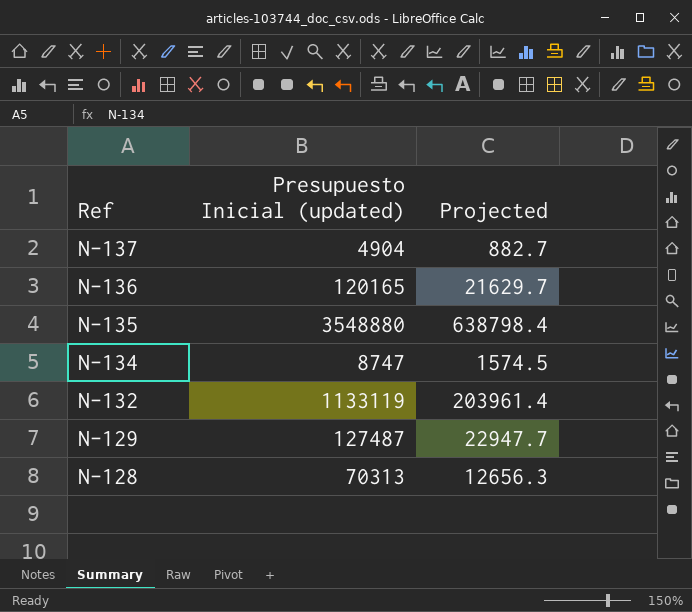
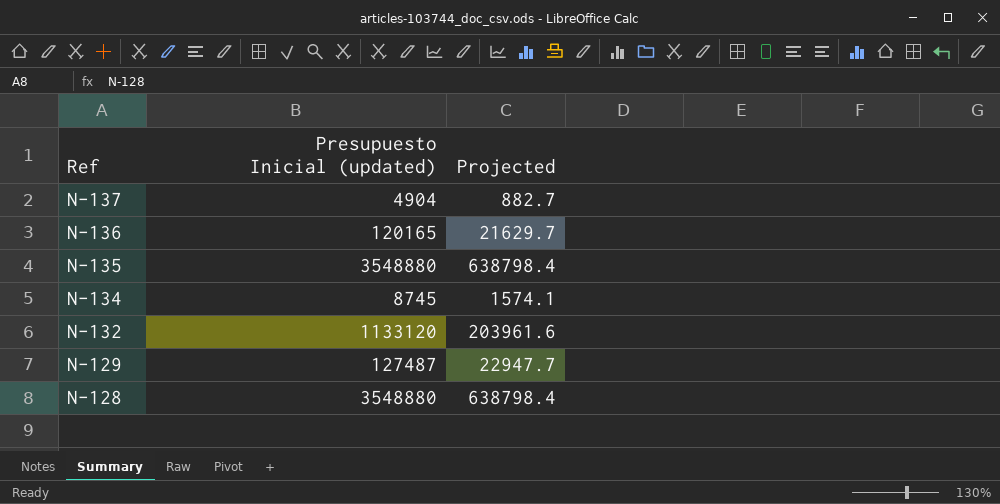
N-134 | Presupuesto Inicial (updated): 8747 -> 8745
N-134 | Projected: 1574.5 -> 1574.1
N-132 | Presupuesto Inicial (updated): 1133119 -> 1133120
N-132 | Projected: 203961.4 -> 203961.6
N-128 | Presupuesto Inicial (updated): 70313 -> 3548880
N-128 | Projected: 12656.3 -> 638798.4

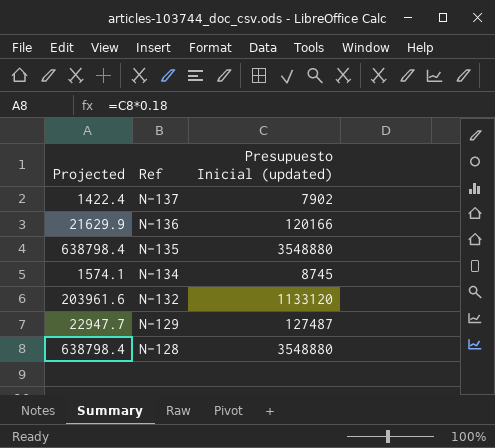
column Projected | position: 3 -> 1
N-137 | Projected: 882.7 -> 1422.4
N-137 | Presupuesto Inicial (updated): 4904 -> 7902
N-136 | Projected: 21629.7 -> 21629.9
N-136 | Presupuesto Inicial (updated): 120165 -> 120166

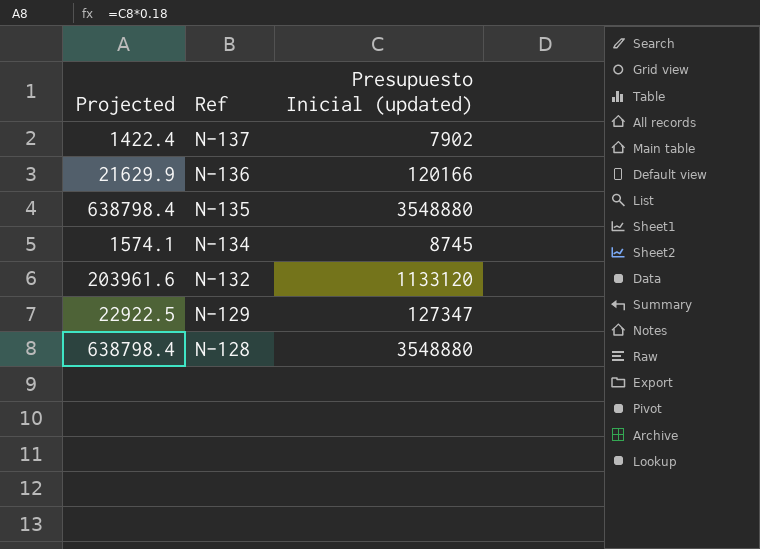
N-129 | Projected: 22947.7 -> 22922.5
N-129 | Presupuesto Inicial (updated): 127487 -> 127347

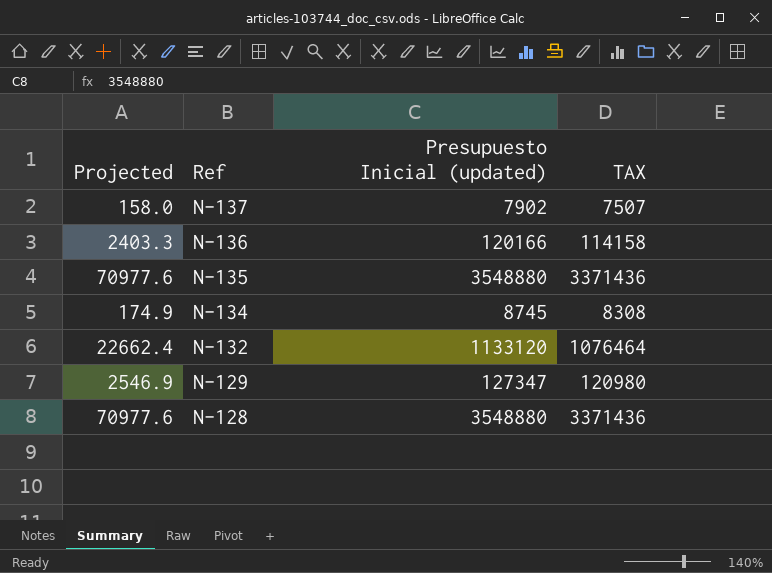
column Projected | formula: [Presupuesto Inicial (updated)] * 0.18 -> [Presupuesto Inicial (updated)] * 0.02
column TAX | formula: none -> [Presupuesto Inicial (updated)] * 0.95

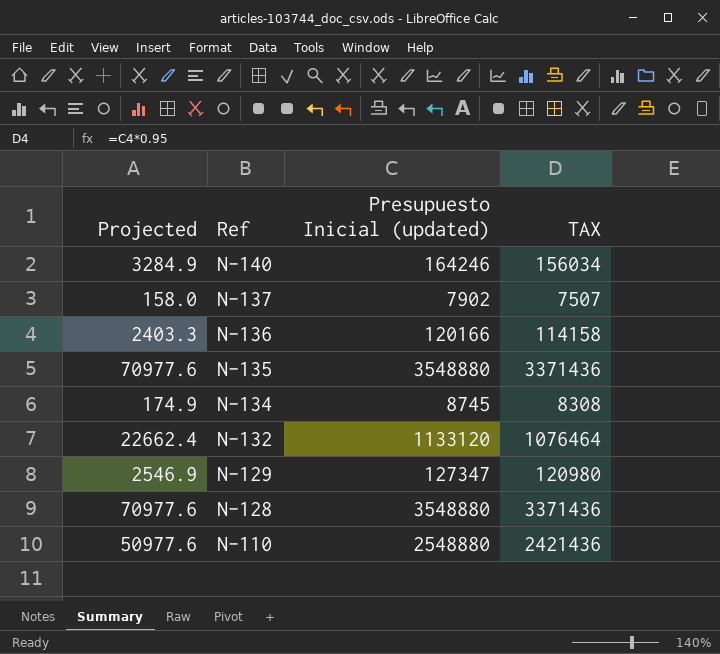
row N-140: none -> 3284.9 | 164246 | 156034
row N-110: none -> 50977.6 | 2548880 | 2421436

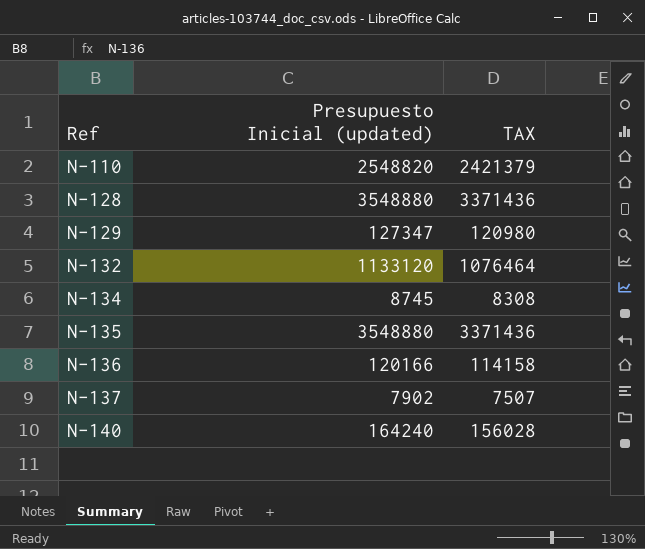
row order: Ref descending -> Ref ascending
column Projected | formula: [Presupuesto Inicial (updated)] * 0.02 -> none
N-110 | Presupuesto Inicial (updated): 2548880 -> 2548820
N-110 | TAX: 2421436 -> 2421379
N-140 | Presupuesto Inicial (updated): 164246 -> 164240
N-140 | TAX: 156034 -> 156028

